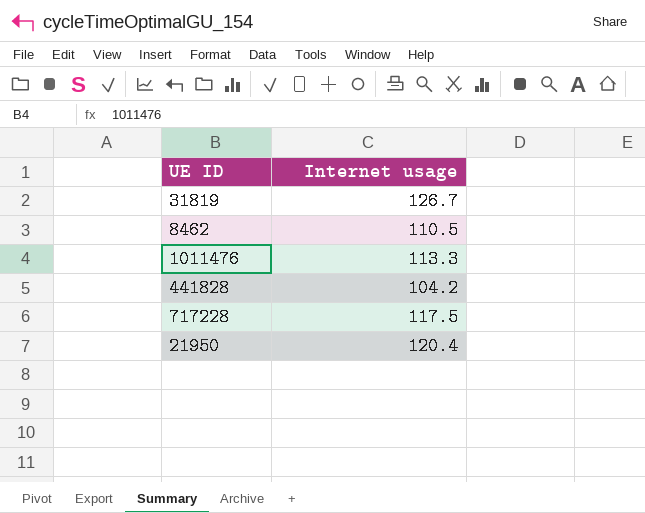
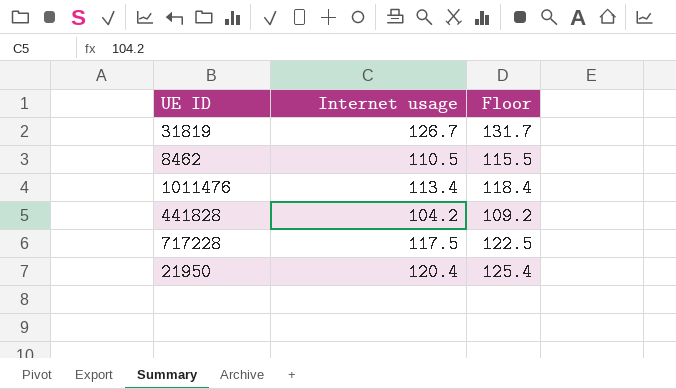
column Floor | formula: none -> [Internet usage] + 5
1011476 | Internet usage: 113.3 -> 113.4

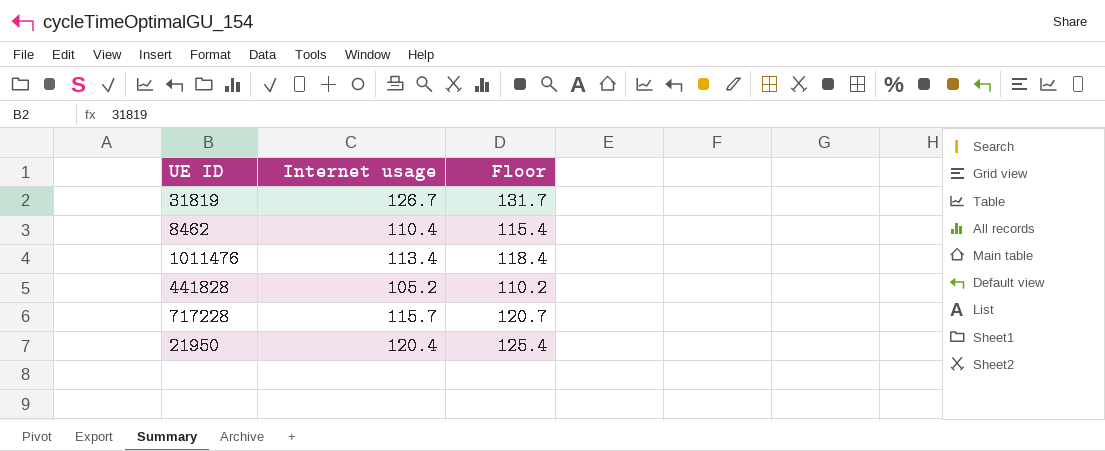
8462 | Internet usage: 110.5 -> 110.4
8462 | Floor: 115.5 -> 115.4
441828 | Internet usage: 104.2 -> 105.2
441828 | Floor: 109.2 -> 110.2
717228 | Internet usage: 117.5 -> 115.7
717228 | Floor: 122.5 -> 120.7

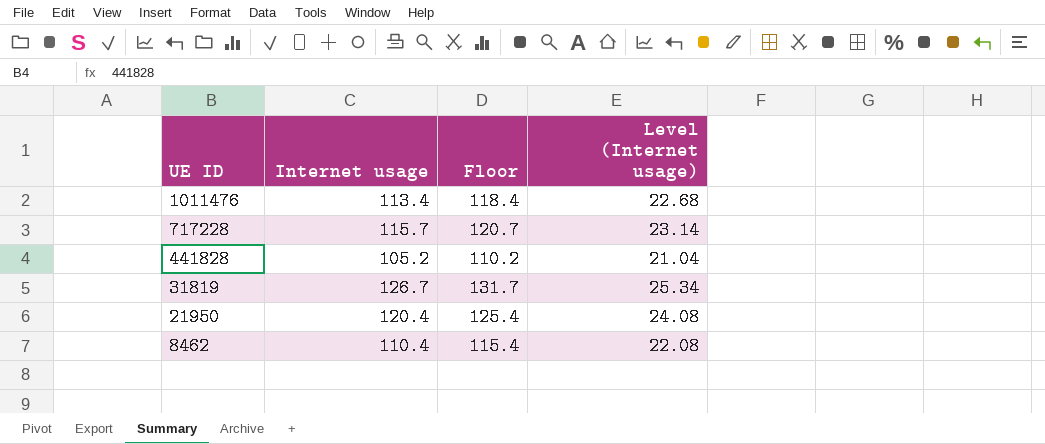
row order: none -> UE ID descending
column Level (Internet usage) | formula: none -> [Internet usage] * 0.2

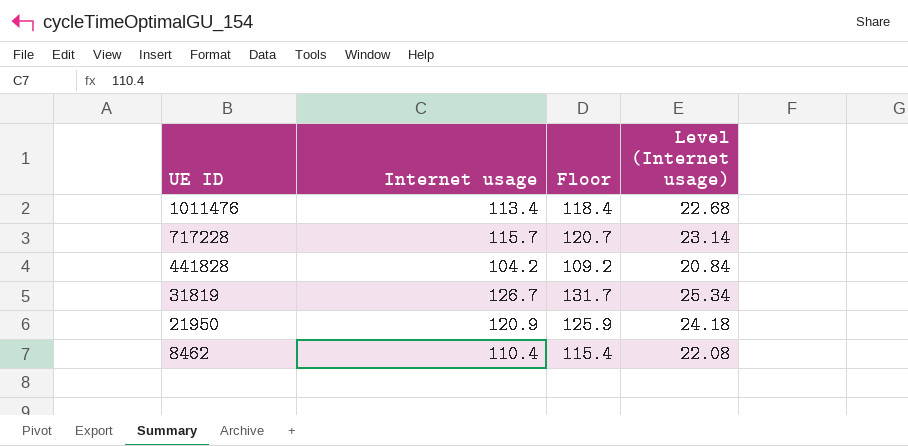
441828 | Internet usage: 105.2 -> 104.2
441828 | Floor: 110.2 -> 109.2
441828 | Level (Internet usage): 21.04 -> 20.84
21950 | Internet usage: 120.4 -> 120.9
21950 | Floor: 125.4 -> 125.9
21950 | Level (Internet usage): 24.08 -> 24.18

